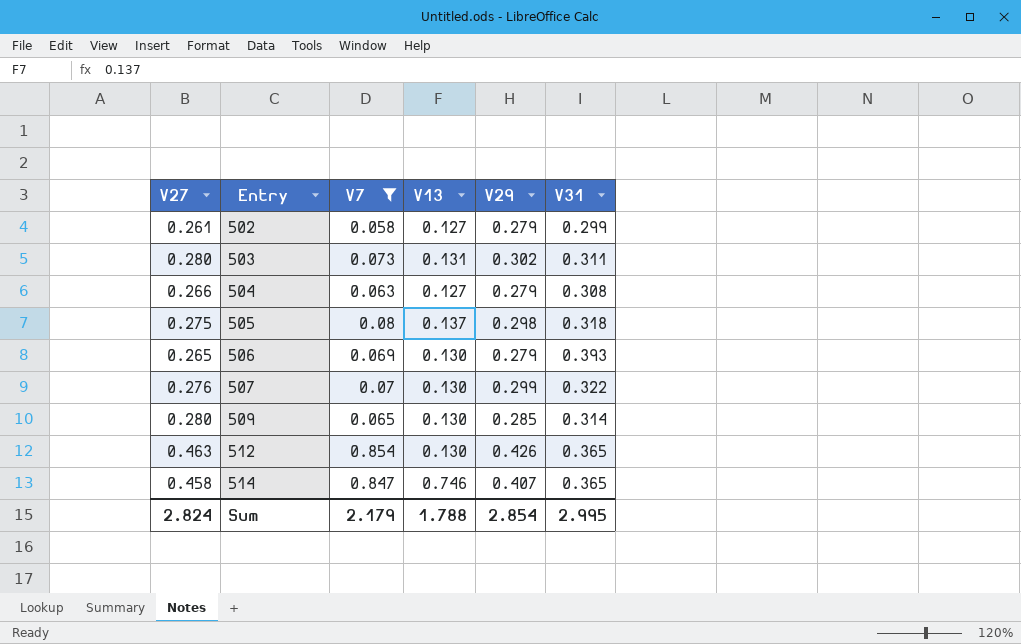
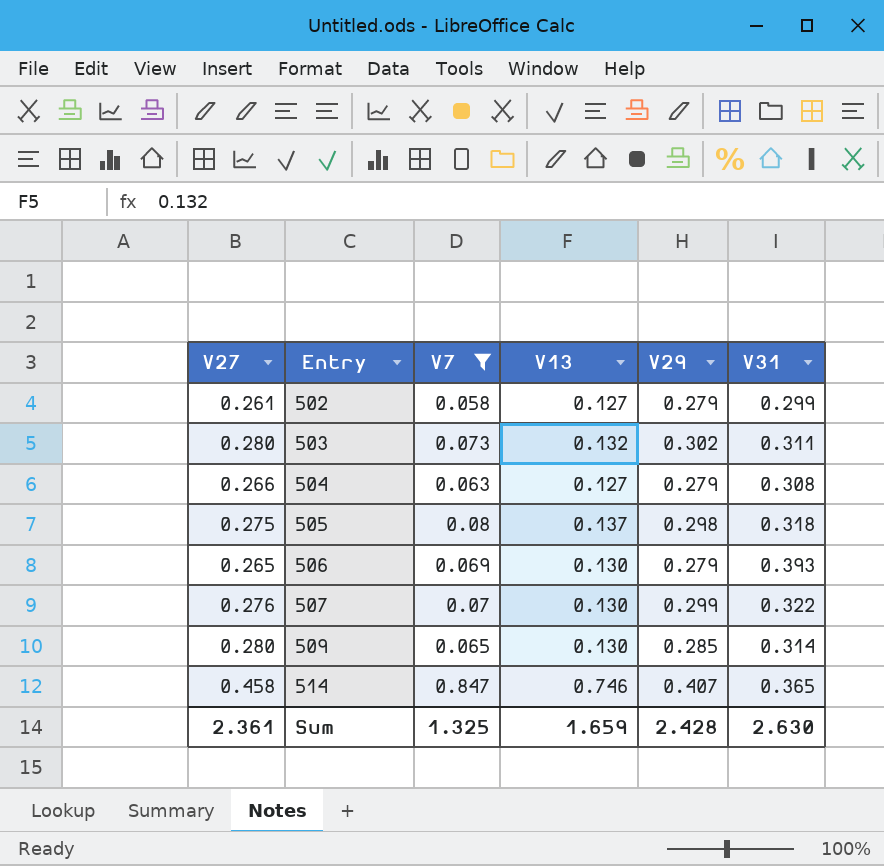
row 512: 0.463 | 0.854 | 0.130 | 0.426 | 0.365 -> none
503 | V13: 0.131 -> 0.132
Sum | V27: 2.824 -> 2.361
Sum | V7: 2.179 -> 1.325
Sum | V13: 1.788 -> 1.659
Sum | V29: 2.854 -> 2.428
Sum | V31: 2.995 -> 2.630

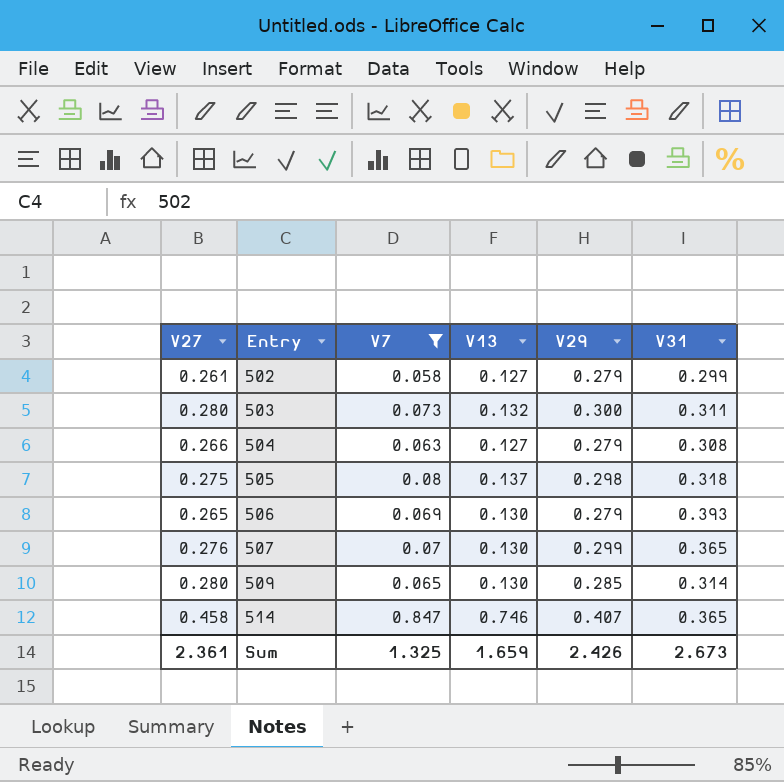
503 | V29: 0.302 -> 0.300
507 | V31: 0.322 -> 0.365
Sum | V29: 2.428 -> 2.426
Sum | V31: 2.630 -> 2.673

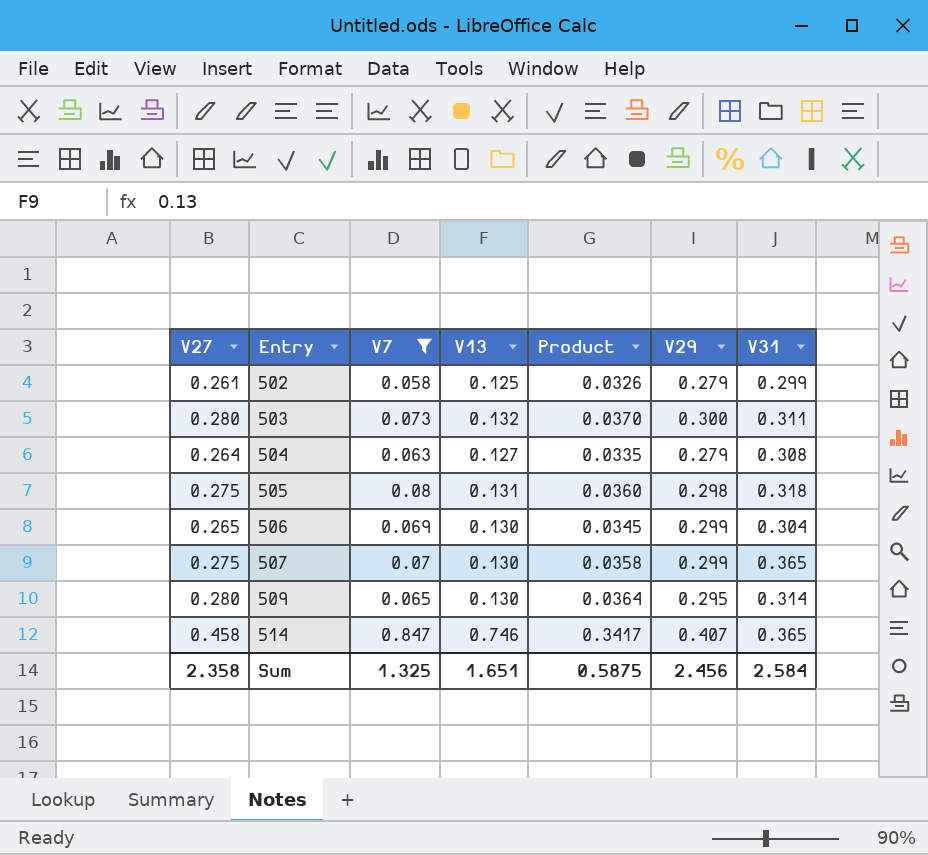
column Product | formula: none -> [V27] * [V13]
502 | V13: 0.127 -> 0.125
504 | V27: 0.266 -> 0.264
505 | V13: 0.137 -> 0.131
506 | V29: 0.279 -> 0.299
506 | V31: 0.393 -> 0.304
507 | V27: 0.276 -> 0.275
509 | V29: 0.285 -> 0.295
Sum | V27: 2.361 -> 2.358
Sum | V13: 1.659 -> 1.651
Sum | V29: 2.426 -> 2.456
Sum | V31: 2.673 -> 2.584

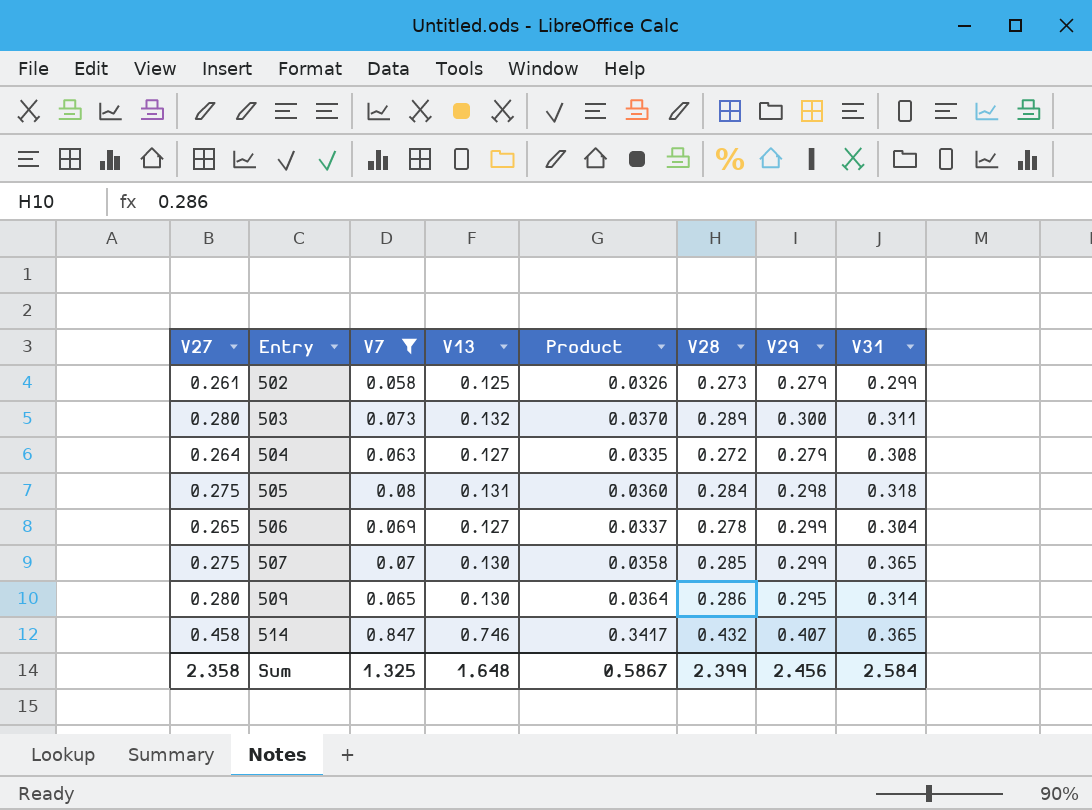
column V28 | position: none -> 6
506 | V13: 0.130 -> 0.127
506 | Product: 0.0345 -> 0.0337
Sum | V13: 1.651 -> 1.648
Sum | Product: 0.5875 -> 0.5867

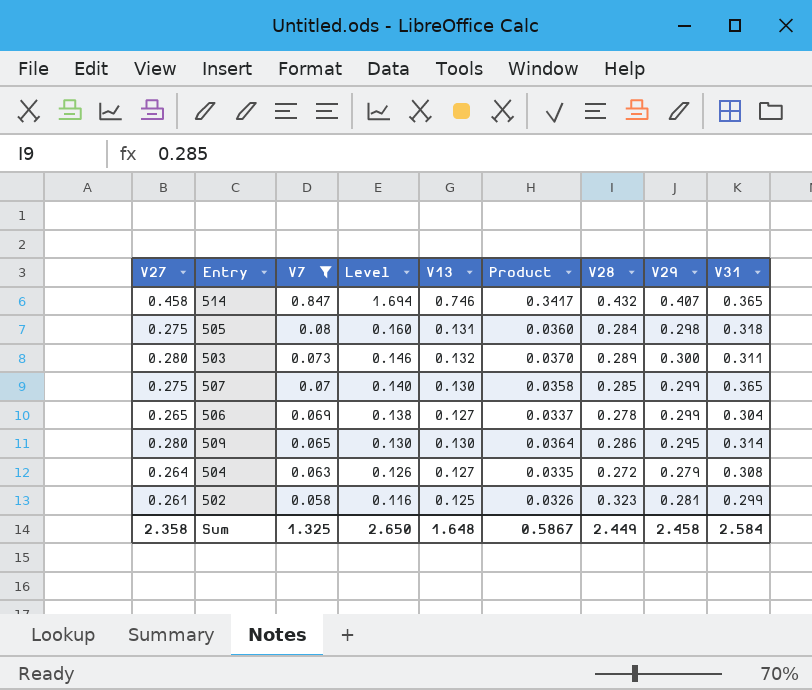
row order: Entry ascending -> V7 descending
column Level | formula: none -> [V7] * 2
502 | V28: 0.273 -> 0.323
502 | V29: 0.279 -> 0.281
Sum | V28: 2.399 -> 2.449
Sum | V29: 2.456 -> 2.458

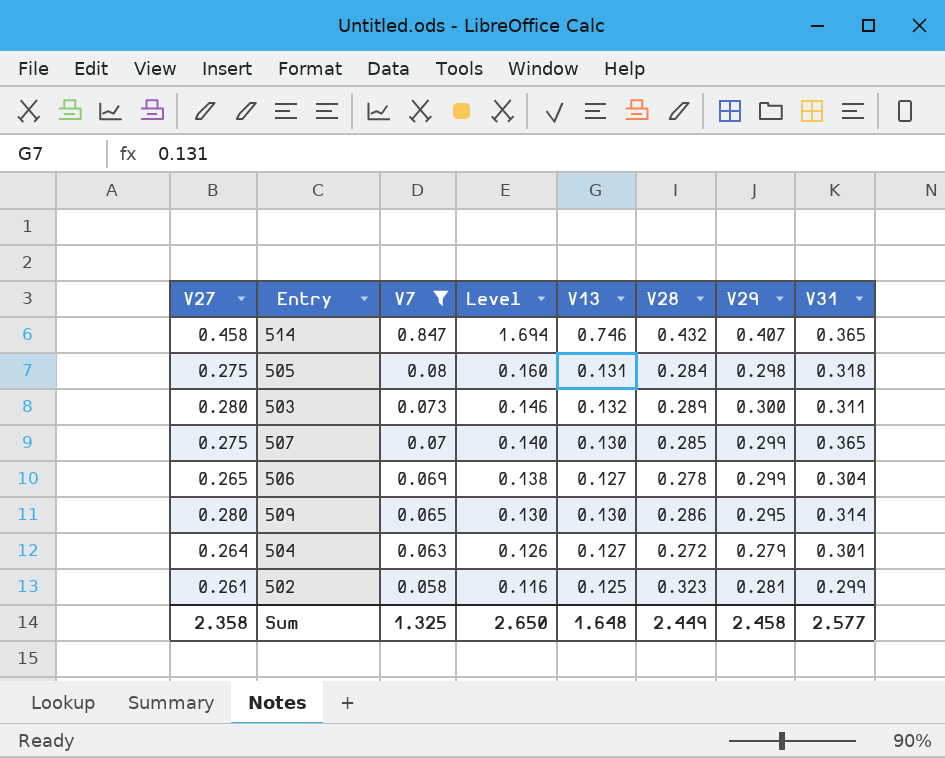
column Product | formula: [V27] * [V13] -> none
504 | V31: 0.308 -> 0.301
Sum | V31: 2.584 -> 2.577

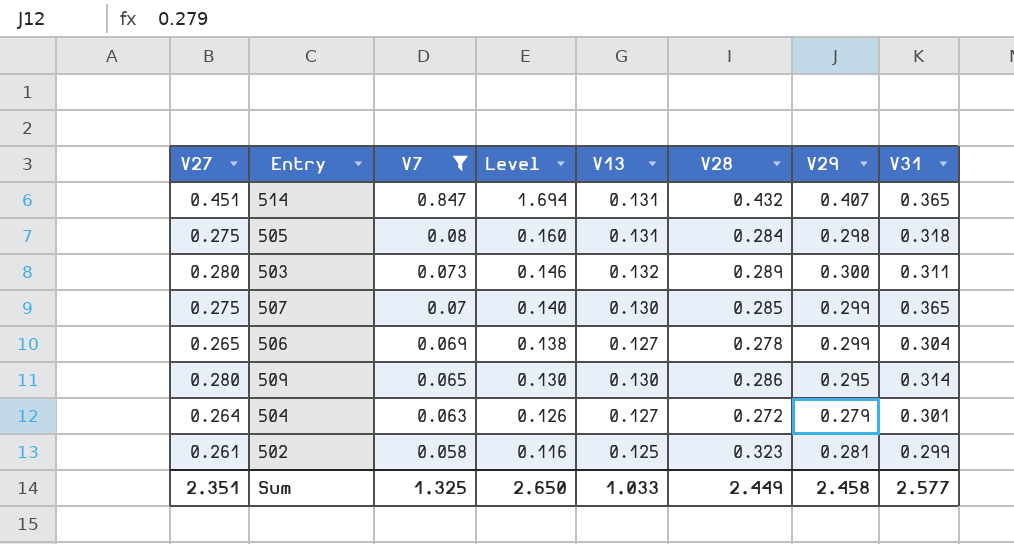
514 | V27: 0.458 -> 0.451
514 | V13: 0.746 -> 0.131
Sum | V27: 2.358 -> 2.351
Sum | V13: 1.648 -> 1.033

